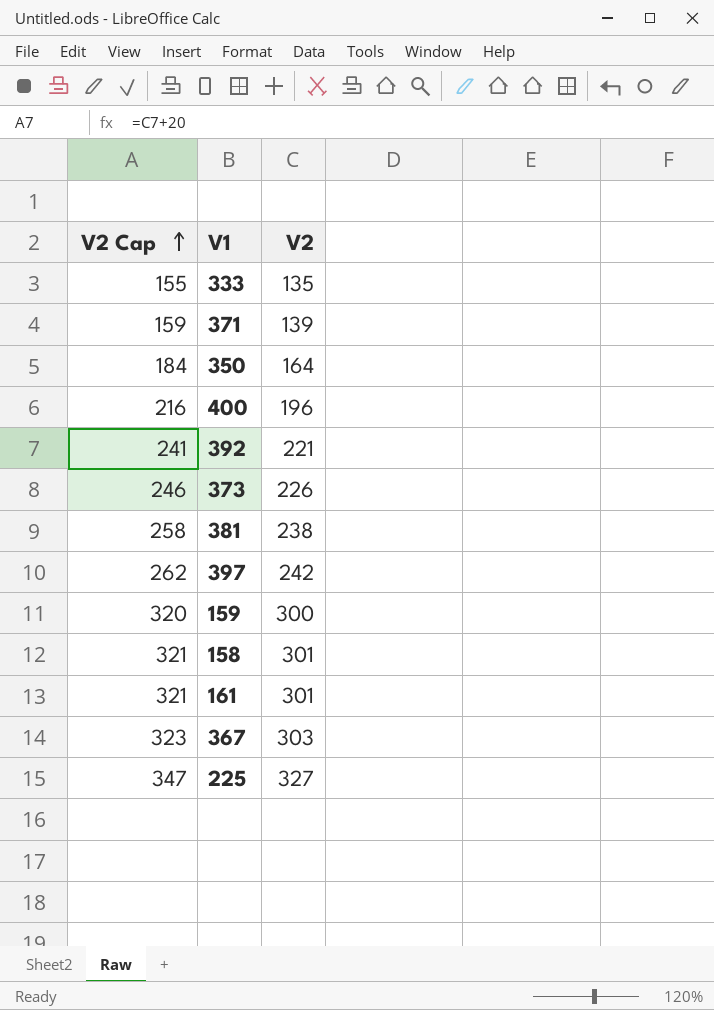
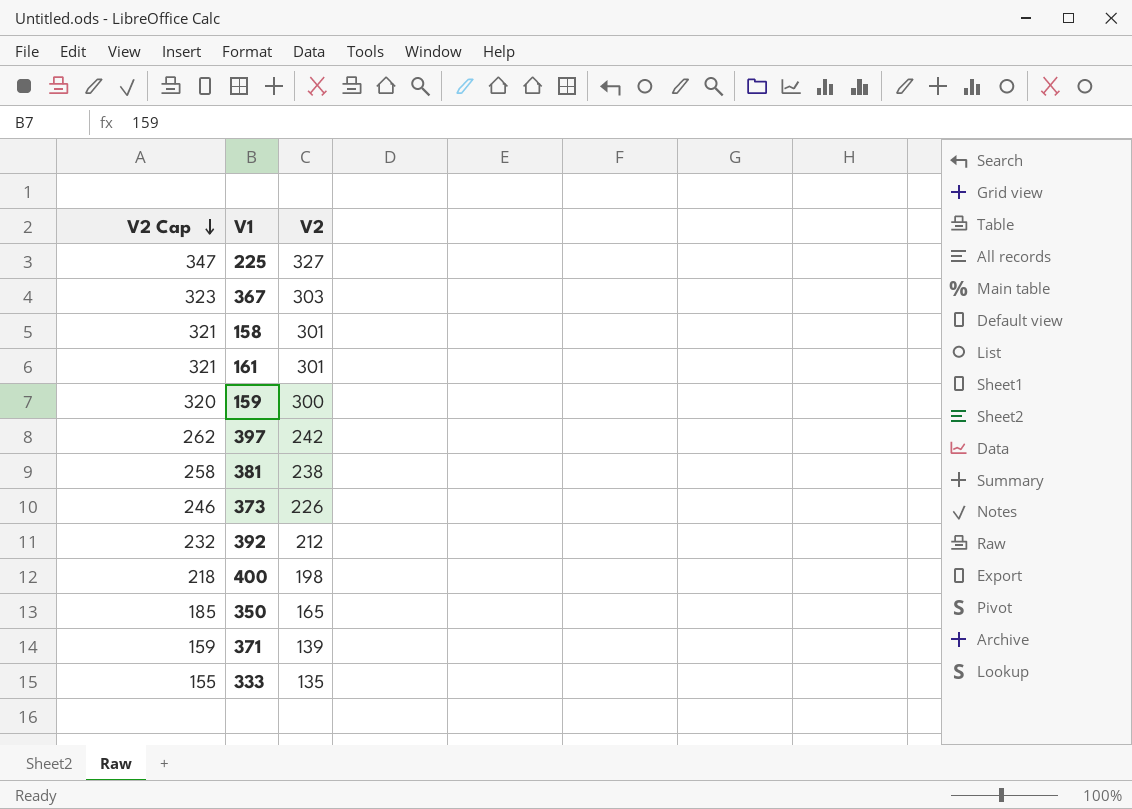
row order: V2 Cap ascending -> V2 Cap descending
392 | V2 Cap: 241 -> 232
392 | V2: 221 -> 212
400 | V2 Cap: 216 -> 218
400 | V2: 196 -> 198
350 | V2 Cap: 184 -> 185
350 | V2: 164 -> 165

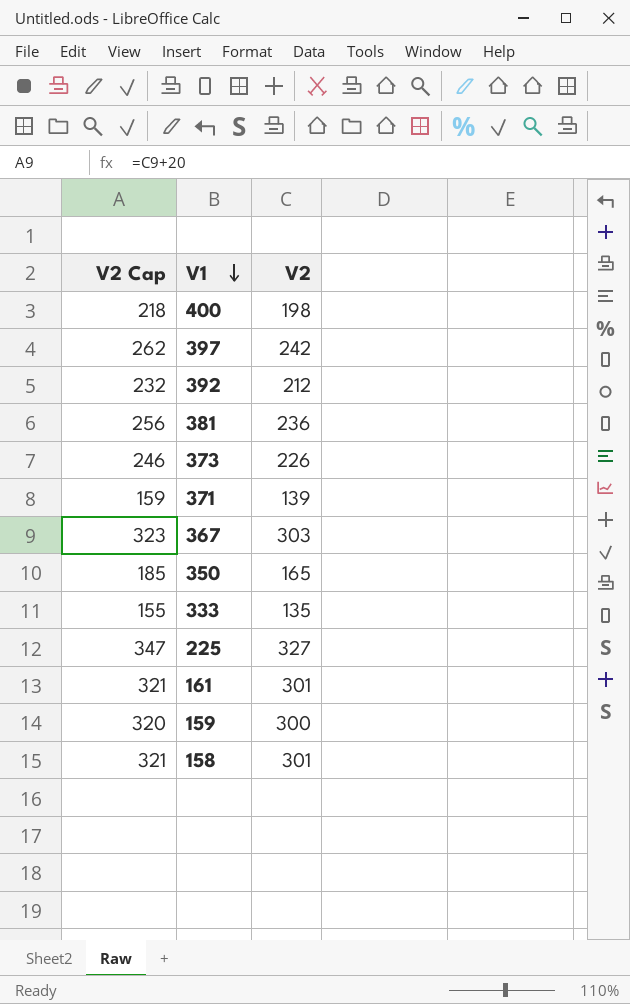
row order: V2 Cap descending -> V1 descending
381 | V2 Cap: 258 -> 256
381 | V2: 238 -> 236

